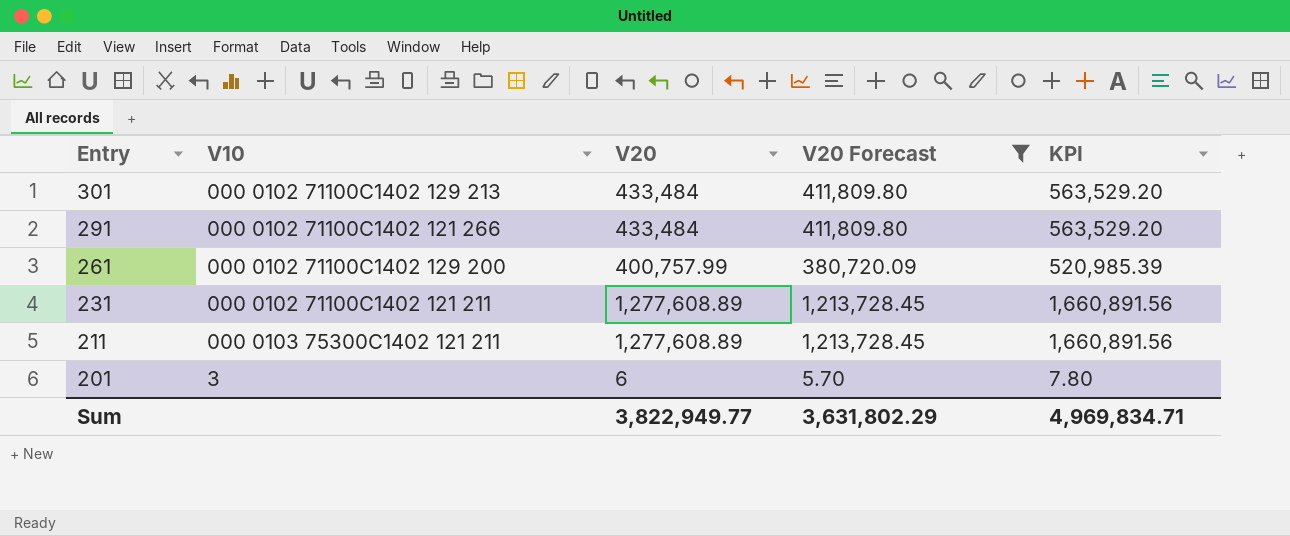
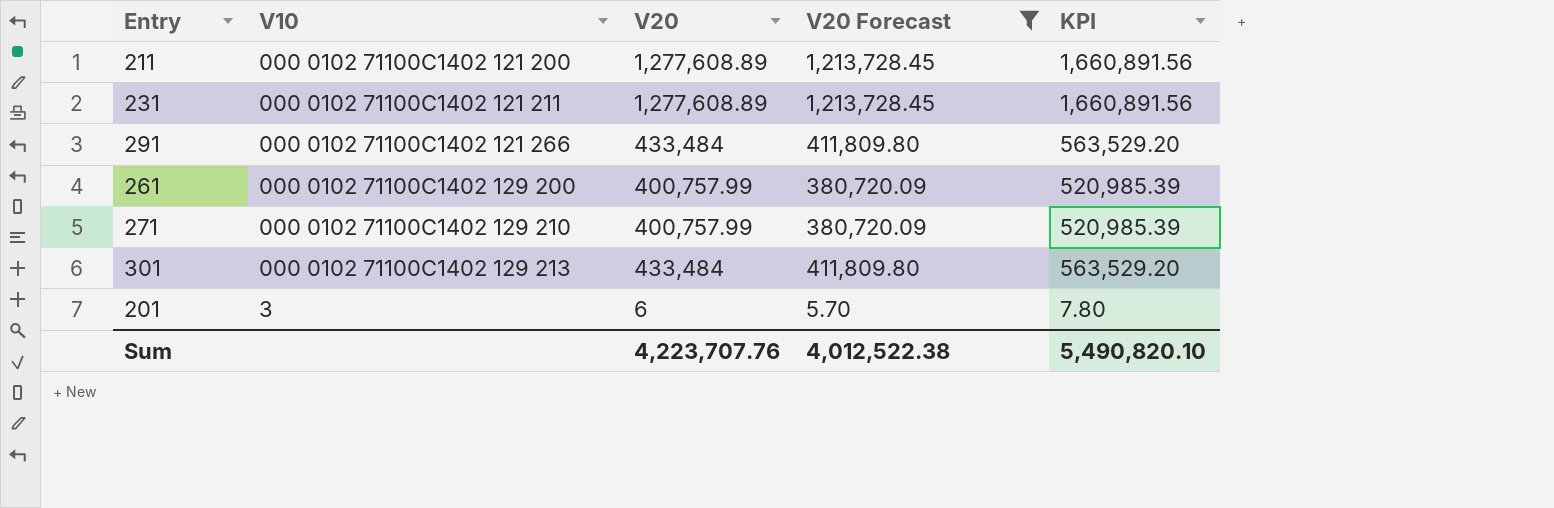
row order: Entry descending -> V10 ascending
211 | V10: 000 0103 75300С1402 121 211 -> 000 0102 71100С1402 121 200
row 271: none -> 000 0102 71100С1402 129 210 | 400,757.99 | 380,720.09 | 520,985.39
Sum | V20: 3,822,949.77 -> 4,223,707.76
Sum | V20 Forecast: 3,631,802.29 -> 4,012,522.38
Sum | KPI: 4,969,834.71 -> 5,490,820.10

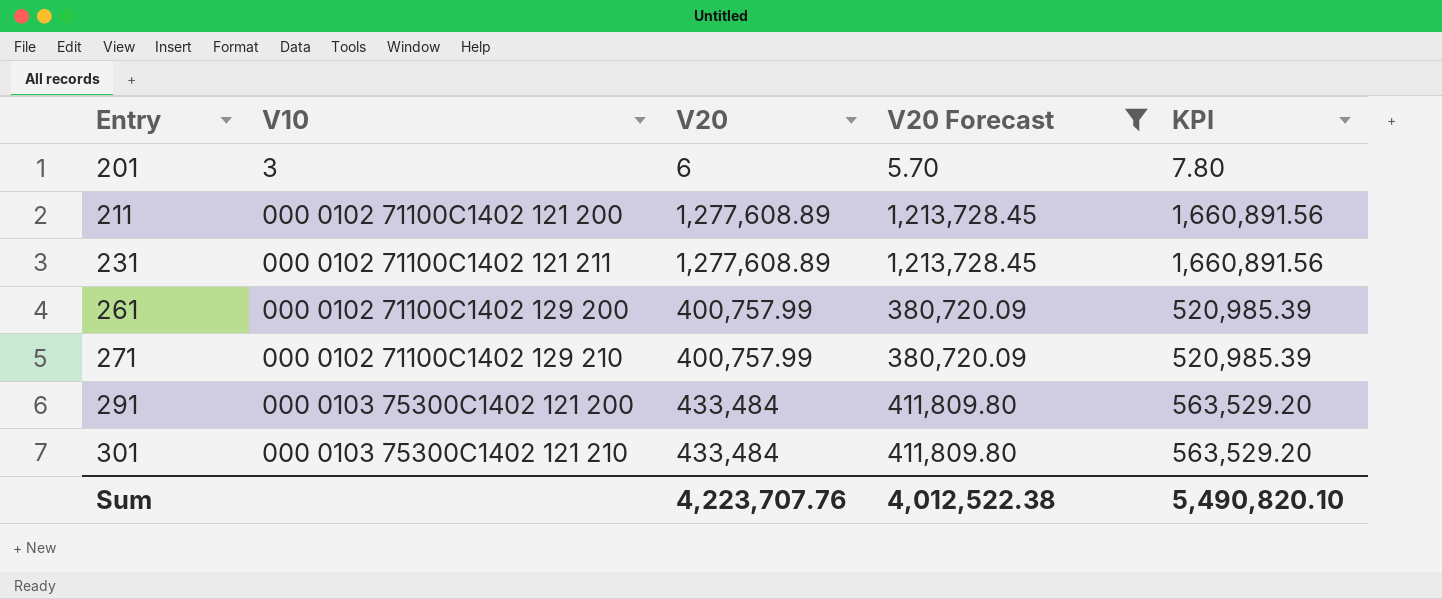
row order: V10 ascending -> Entry ascending
291 | V10: 000 0102 71100С1402 121 266 -> 000 0103 75300С1402 121 200
301 | V10: 000 0102 71100С1402 129 213 -> 000 0103 75300С1402 121 210

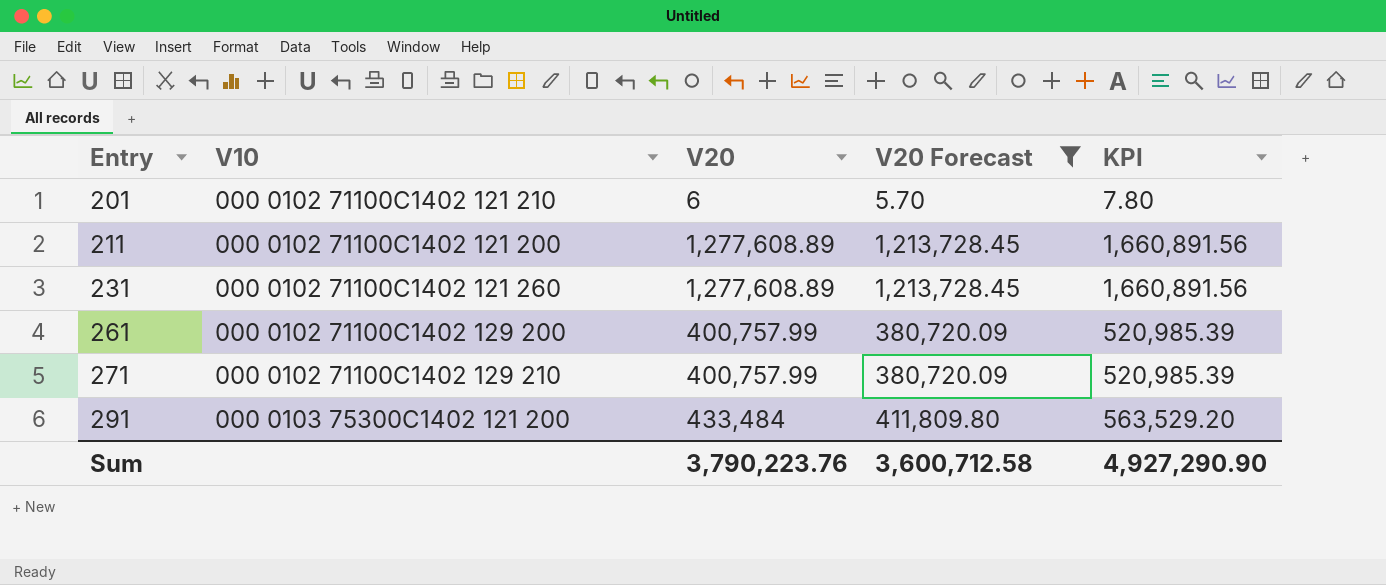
row 301: 000 0103 75300С1402 121 210 | 433,484 | 411,809.80 | 563,529.20 -> none
201 | V10: 3 -> 000 0102 71100С1402 121 210
231 | V10: 000 0102 71100С1402 121 211 -> 000 0102 71100С1402 121 260
Sum | V20: 4,223,707.76 -> 3,790,223.76
Sum | V20 Forecast: 4,012,522.38 -> 3,600,712.58
Sum | KPI: 5,490,820.10 -> 4,927,290.90

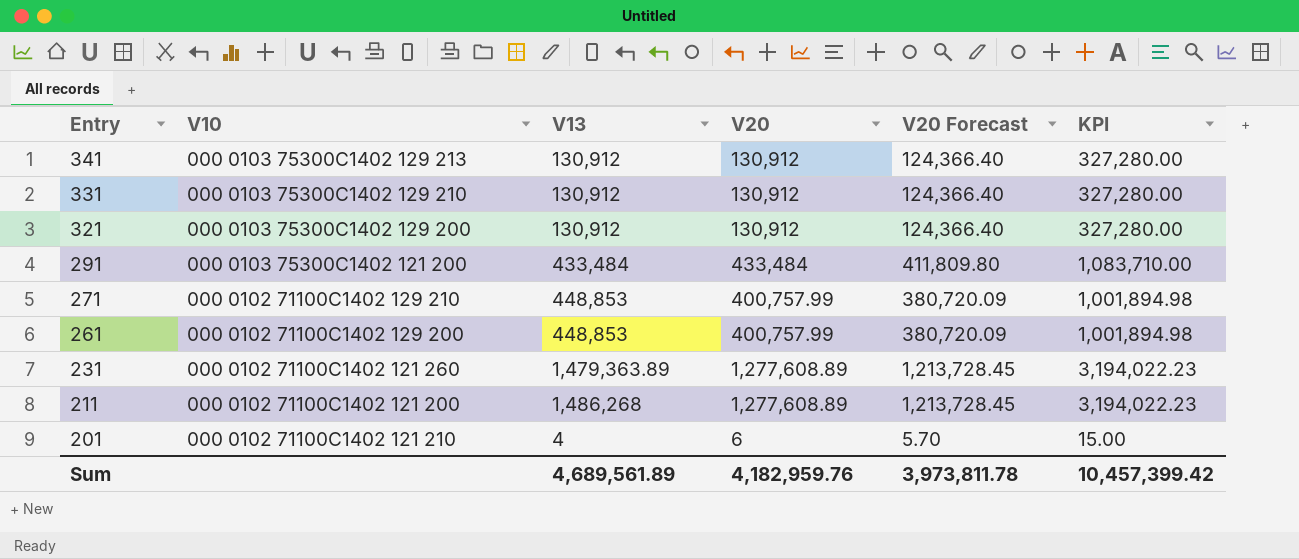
filter: V20 Forecast != 124,366.40 -> none
row order: Entry ascending -> Entry descending
column V13 | position: none -> 3
column KPI | formula: [V20] * 1.3 -> [V20] * 2.5
Sum | V20: 3,790,223.76 -> 4,182,959.76
Sum | V20 Forecast: 3,600,712.58 -> 3,973,811.78
Sum | KPI: 4,927,290.90 -> 10,457,399.42

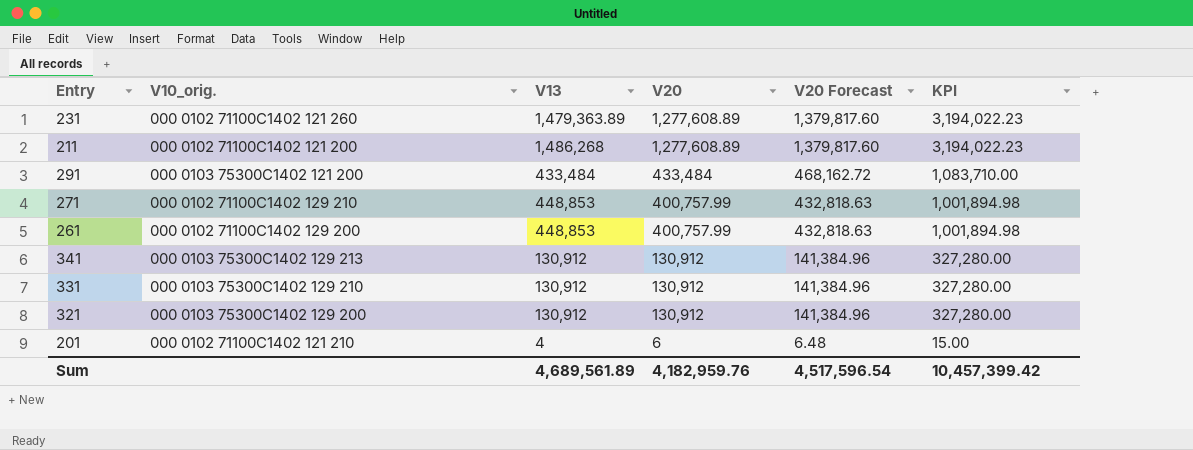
row order: Entry descending -> V20 descending
column name: V10 -> V10_orig.
column V20 Forecast | formula: [V20] * 0.95 -> [V20] * 1.08
Sum | V20 Forecast: 3,973,811.78 -> 4,517,596.54

